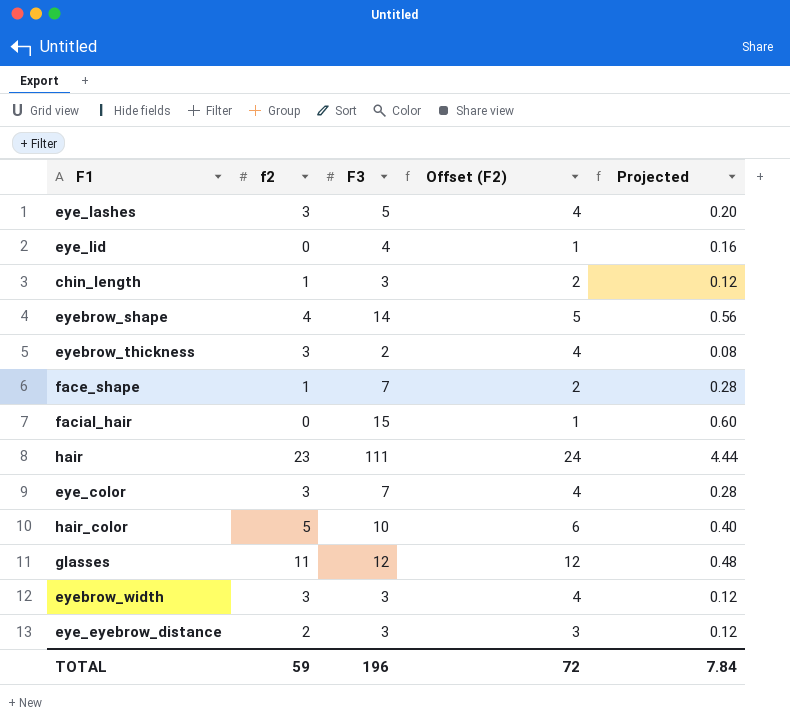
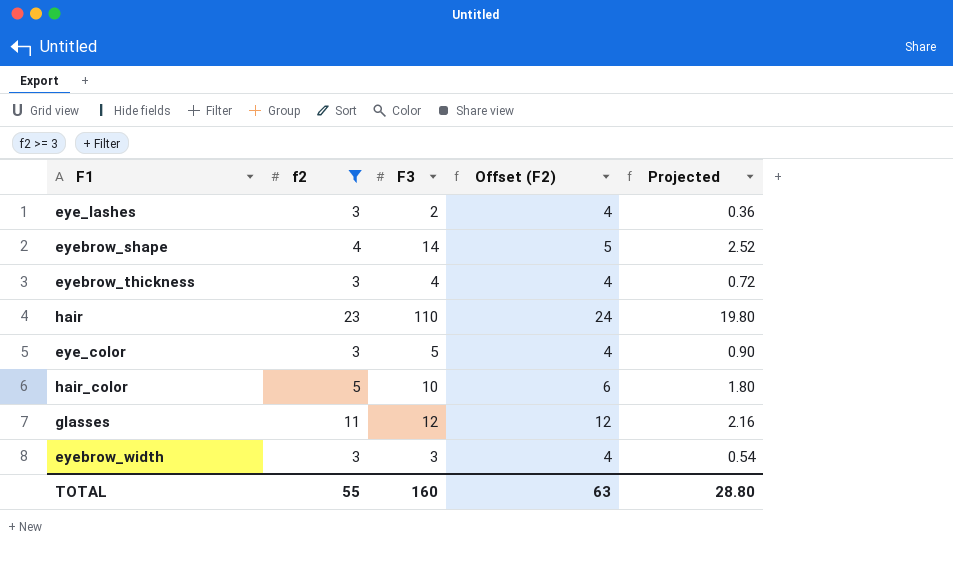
filter: none -> f2 >= 3
column Projected | formula: [F3] * 0.04 -> [F3] * 0.18
eye_lashes | F3: 5 -> 2
eyebrow_thickness | F3: 2 -> 4
hair | F3: 111 -> 110
eye_color | F3: 7 -> 5
TOTAL | f2: 59 -> 55
TOTAL | F3: 196 -> 160
TOTAL | Offset (F2): 72 -> 63
TOTAL | Projected: 7.84 -> 28.80

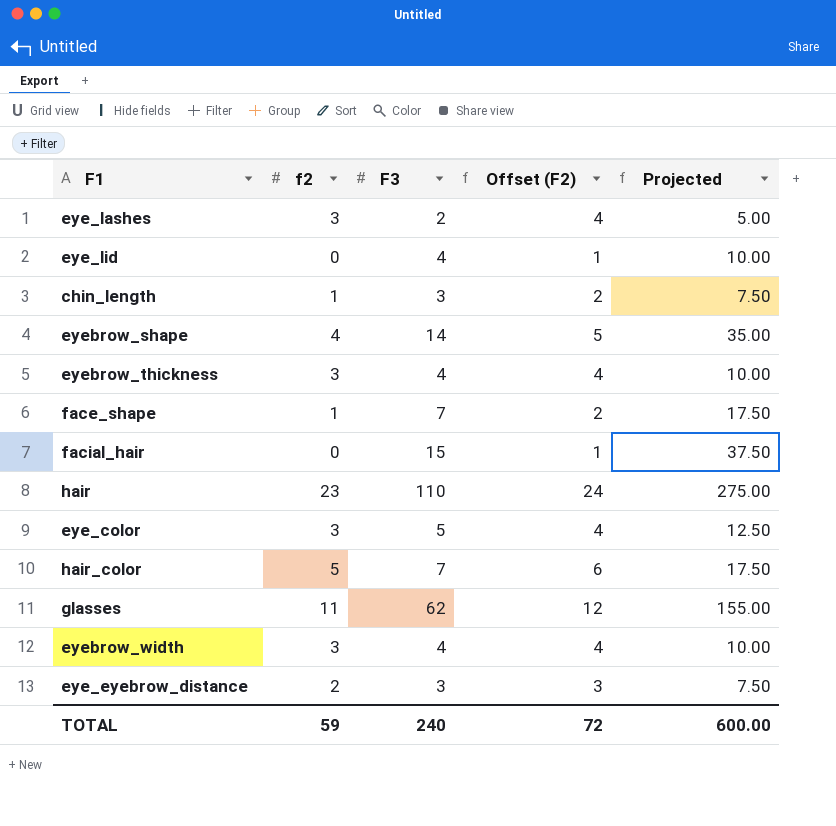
filter: f2 >= 3 -> none
column Projected | formula: [F3] * 0.18 -> [F3] * 2.5
hair_color | F3: 10 -> 7
glasses | F3: 12 -> 62
eyebrow_width | F3: 3 -> 4
TOTAL | f2: 55 -> 59
TOTAL | F3: 160 -> 240
TOTAL | Offset (F2): 63 -> 72
TOTAL | Projected: 28.80 -> 600.00

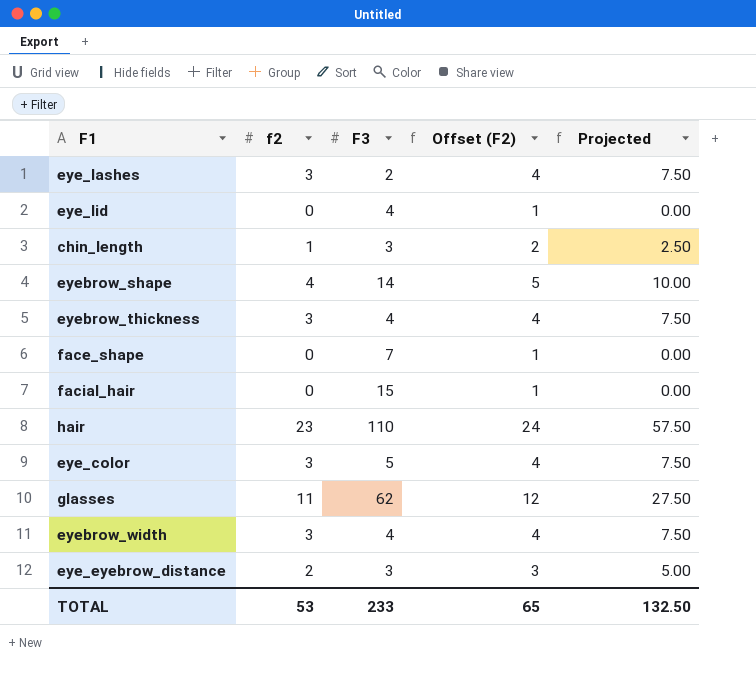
column Projected | formula: [F3] * 2.5 -> [f2] * 2.5
row hair_color: 5 | 7 | 6 | 17.50 -> none
face_shape | f2: 1 -> 0
face_shape | Offset (F2): 2 -> 1
TOTAL | f2: 59 -> 53
TOTAL | F3: 240 -> 233
TOTAL | Offset (F2): 72 -> 65
TOTAL | Projected: 600.00 -> 132.50

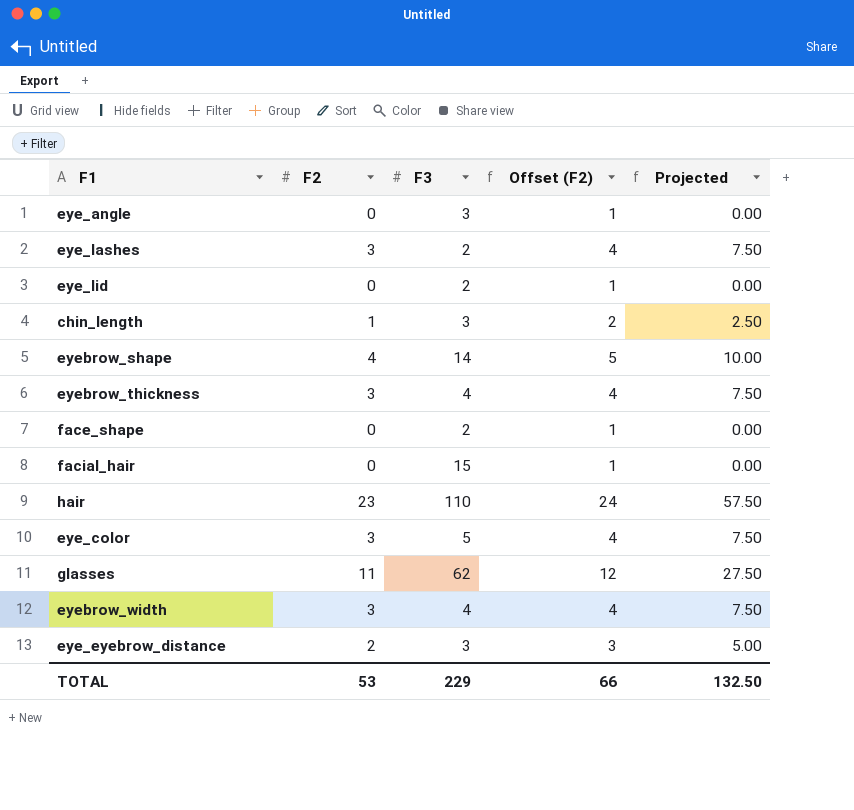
column name: f2 -> F2
row eye_angle: none -> 0 | 3 | 1 | 0.00
eye_lid | F3: 4 -> 2
face_shape | F3: 7 -> 2
TOTAL | F3: 233 -> 229
TOTAL | Offset (F2): 65 -> 66

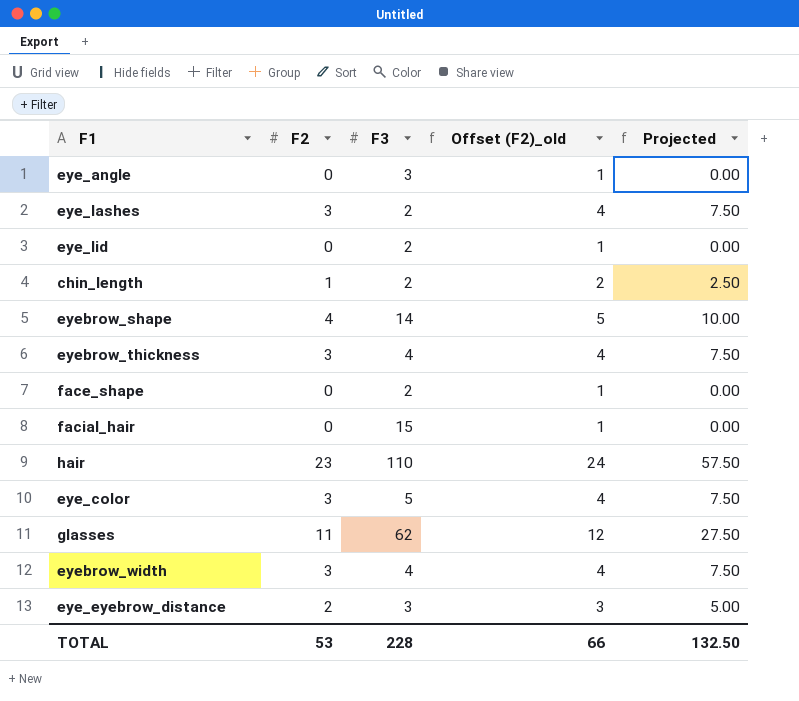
column name: Offset (F2) -> Offset (F2)_old
chin_length | F3: 3 -> 2
TOTAL | F3: 229 -> 228

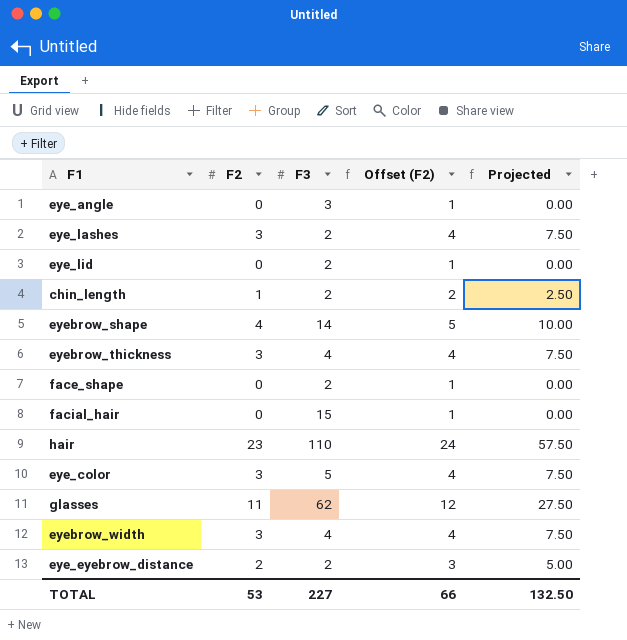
column name: Offset (F2)_old -> Offset (F2)
eye_eyebrow_distance | F3: 3 -> 2
TOTAL | F3: 228 -> 227

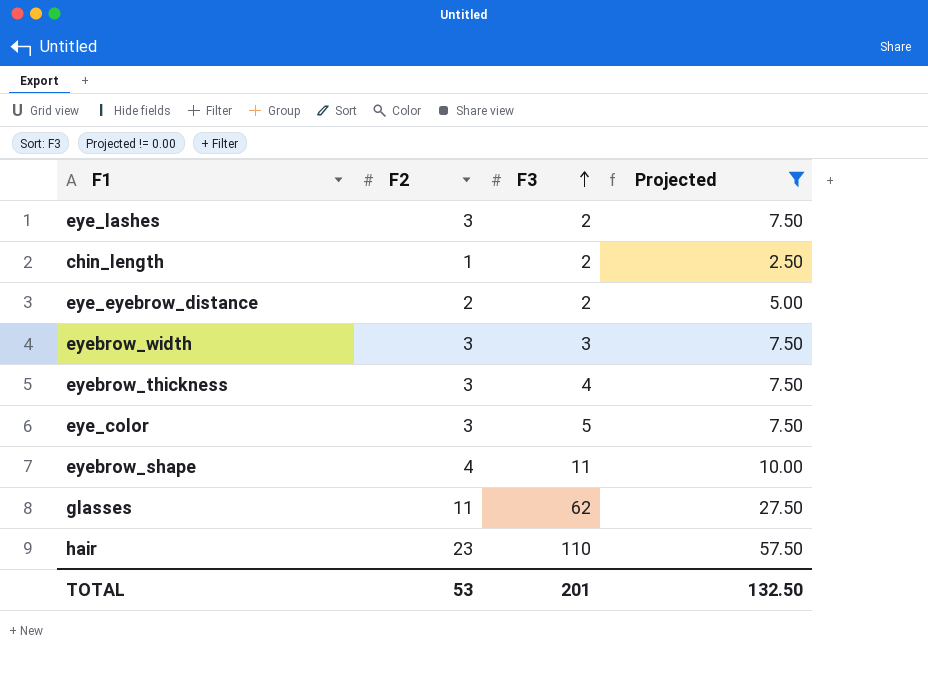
filter: none -> Projected != 0.00
row order: none -> F3 ascending
column Offset (F2) | formula: [F2] + 1 -> none
eyebrow_width | F3: 4 -> 3
eyebrow_shape | F3: 14 -> 11
TOTAL | F3: 227 -> 201

